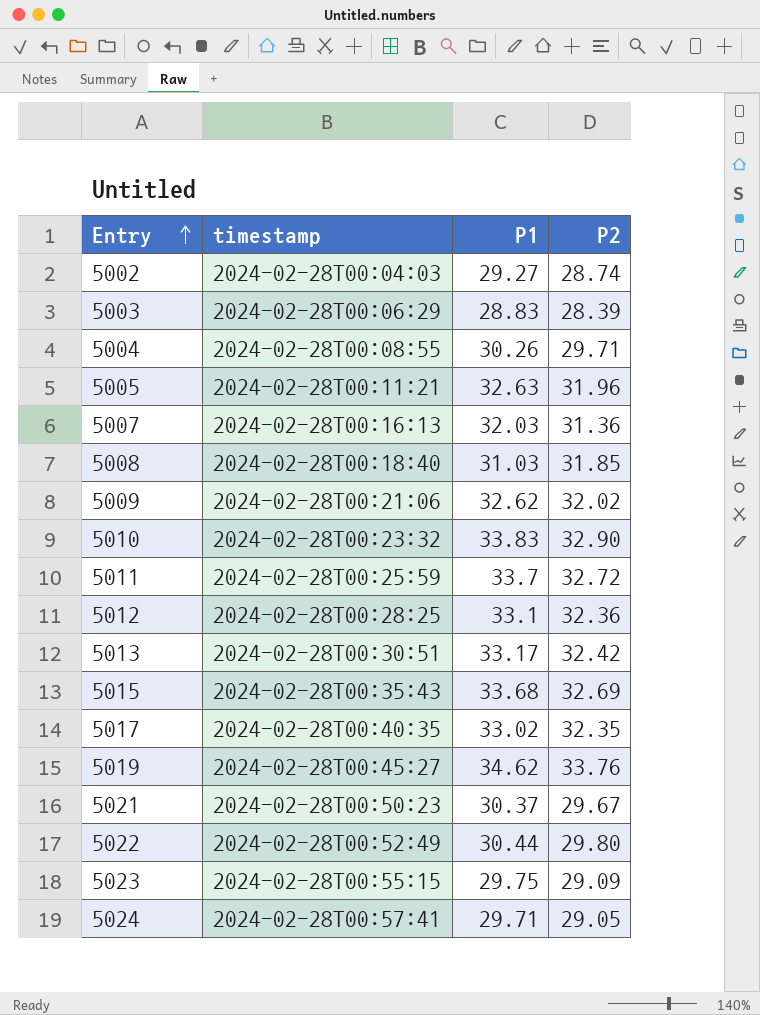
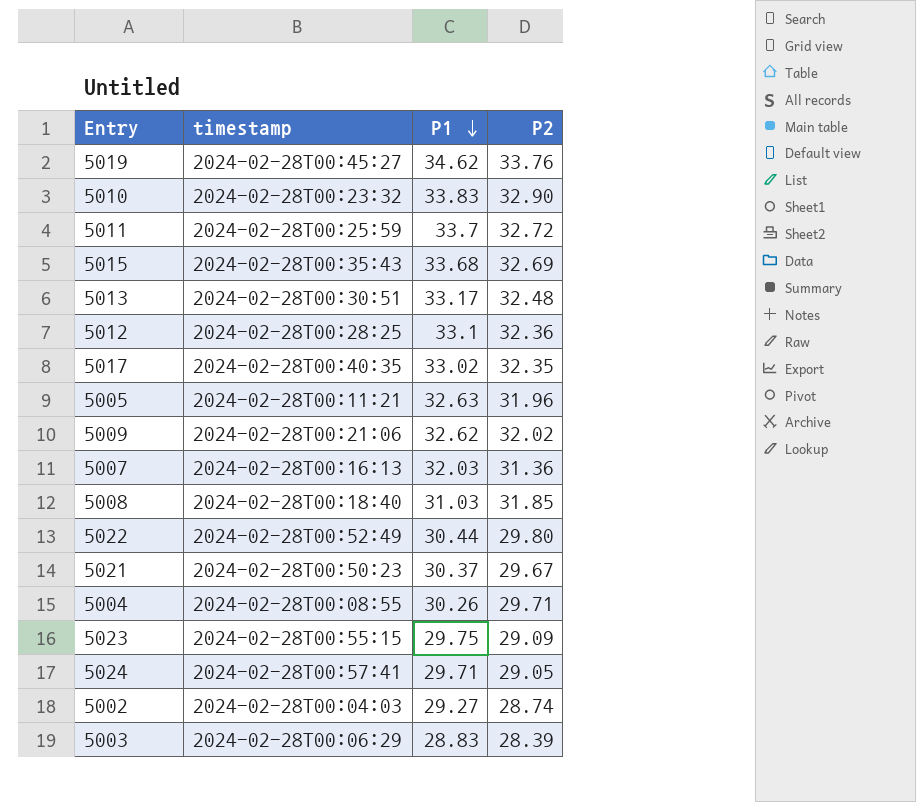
row order: Entry ascending -> P1 descending
5013 | P2: 32.42 -> 32.48

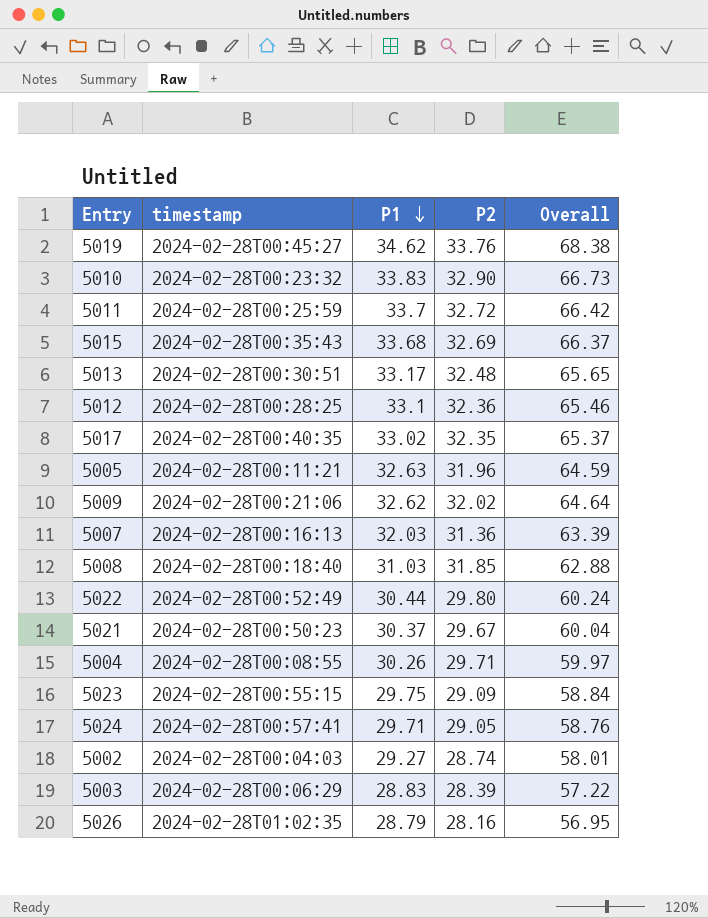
column Overall | formula: none -> [P1] + [P2]
row 5026: none -> 2024-02-28T01:02:35 | 28.79 | 28.16 | 56.95

